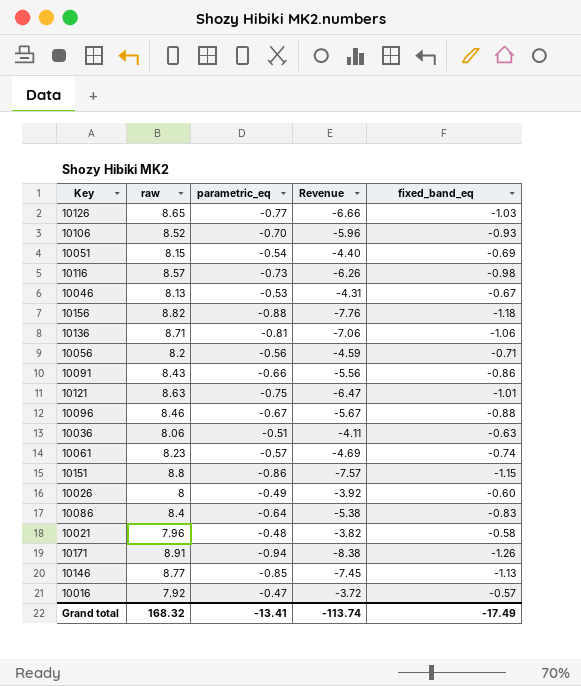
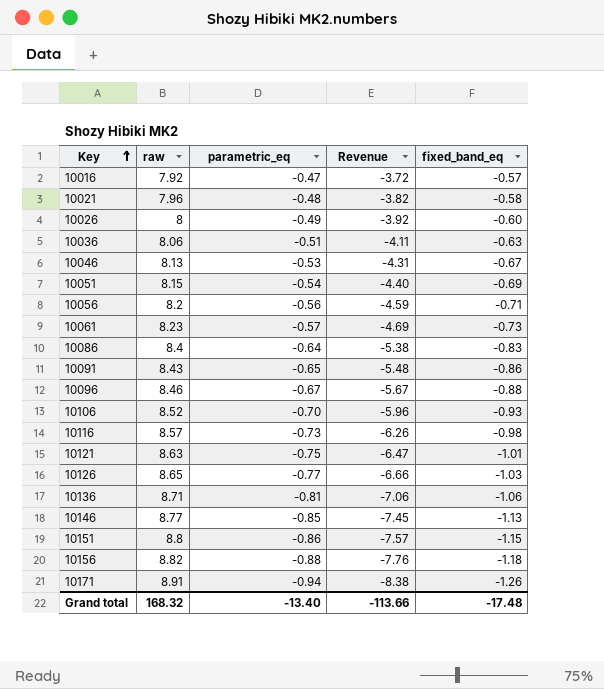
row order: none -> Key ascending
10061 | fixed_band_eq: -0.74 -> -0.73
10091 | parametric_eq: -0.66 -> -0.65
10091 | Revenue: -5.56 -> -5.48
Grand total | parametric_eq: -13.41 -> -13.40
Grand total | Revenue: -113.74 -> -113.66
Grand total | fixed_band_eq: -17.49 -> -17.48

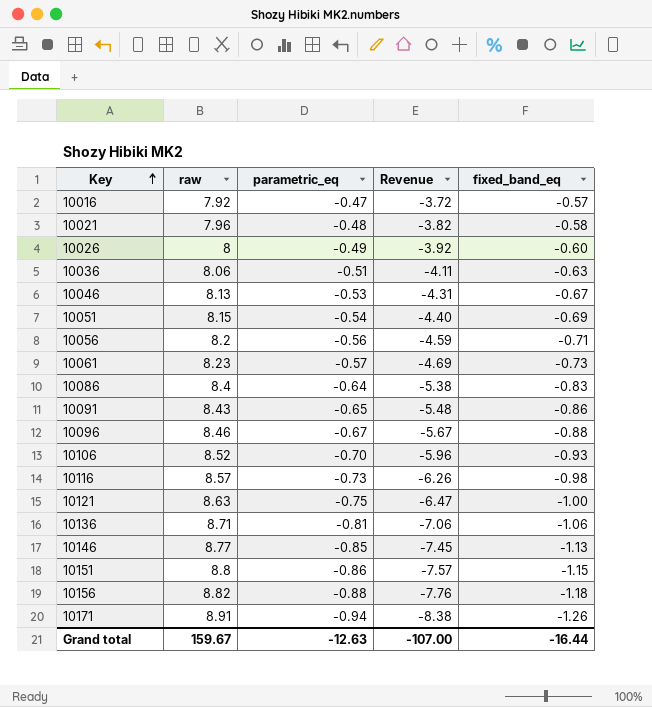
row 10126: 8.65 | -0.77 | -6.66 | -1.03 -> none
10121 | fixed_band_eq: -1.01 -> -1.00
Grand total | raw: 168.32 -> 159.67
Grand total | parametric_eq: -13.40 -> -12.63
Grand total | Revenue: -113.66 -> -107.00
Grand total | fixed_band_eq: -17.48 -> -16.44

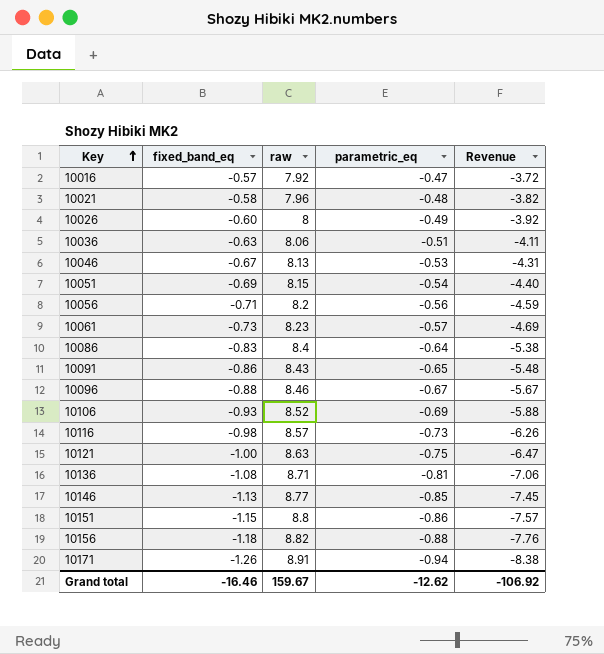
column fixed_band_eq | position: 5 -> 2
10106 | parametric_eq: -0.70 -> -0.69
10106 | Revenue: -5.96 -> -5.88
10136 | fixed_band_eq: -1.06 -> -1.08
Grand total | fixed_band_eq: -16.44 -> -16.46
Grand total | parametric_eq: -12.63 -> -12.62
Grand total | Revenue: -107.00 -> -106.92

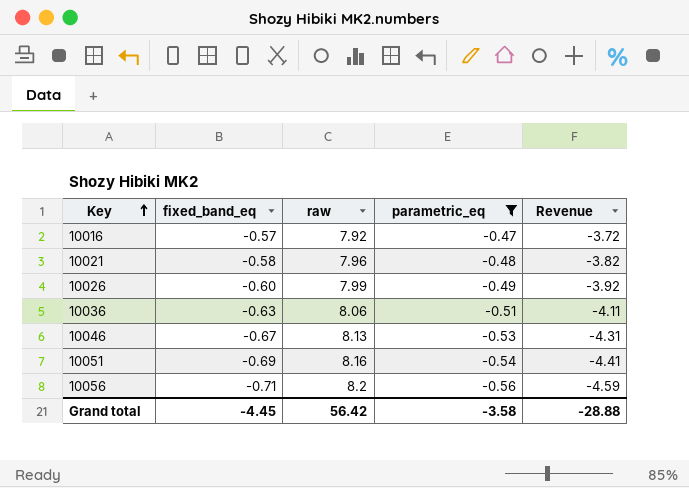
filter: none -> parametric_eq >= -0.56
10026 | raw: 8 -> 7.99
10051 | raw: 8.15 -> 8.16
10051 | Revenue: -4.40 -> -4.41
Grand total | fixed_band_eq: -16.46 -> -4.45
Grand total | raw: 159.67 -> 56.42
Grand total | parametric_eq: -12.62 -> -3.58
Grand total | Revenue: -106.92 -> -28.88

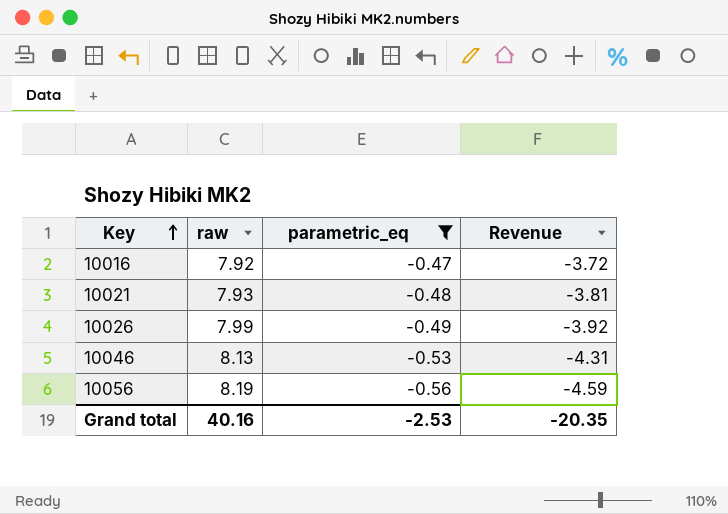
column fixed_band_eq | position: 2 -> none
row 10036: -0.63 | 8.06 | -0.51 | -4.11 -> none
row 10051: -0.69 | 8.16 | -0.54 | -4.41 -> none
10021 | raw: 7.96 -> 7.93
10021 | Revenue: -3.82 -> -3.81
10056 | raw: 8.2 -> 8.19
Grand total | raw: 56.42 -> 40.16
Grand total | parametric_eq: -3.58 -> -2.53
Grand total | Revenue: -28.88 -> -20.35

